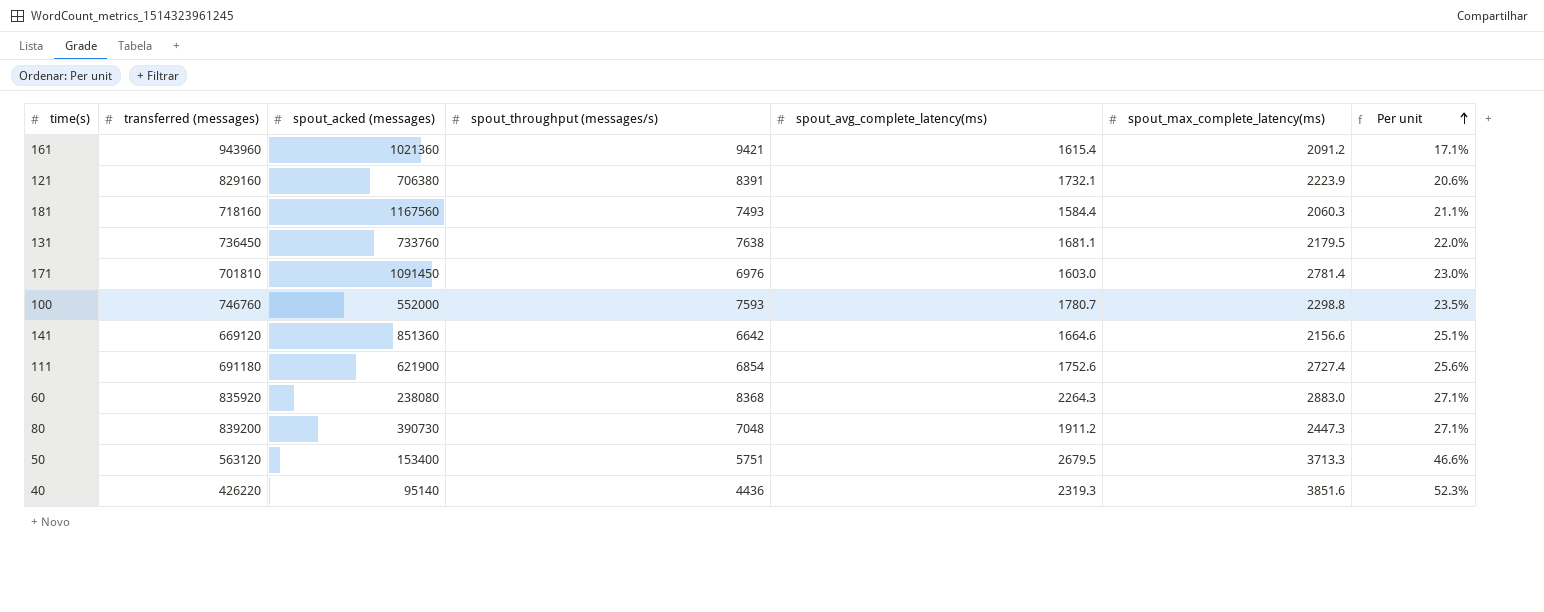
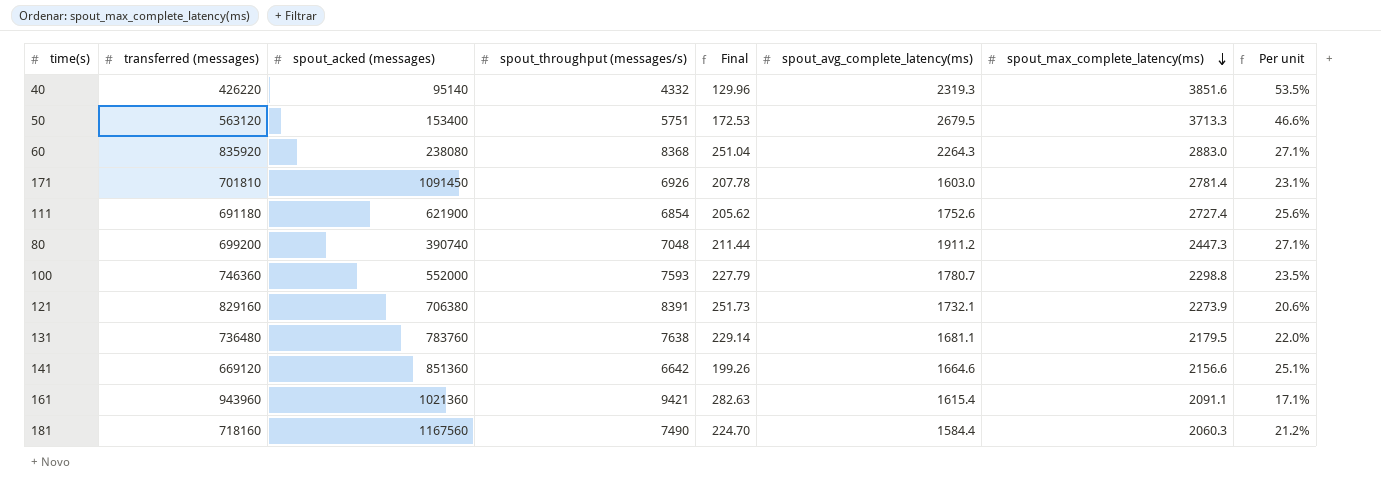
row order: Per unit ascending -> spout_max_complete_latency(ms) descending
column Final | formula: none -> [spout_throughput (messages/s)] * 0.03
40 | spout_throughput (messages/s): 4436 -> 4332
40 | Per unit: 52.3% -> 53.5%
171 | spout_throughput (messages/s): 6976 -> 6926
171 | Per unit: 23.0% -> 23.1%
80 | transferred (messages): 839200 -> 699200
80 | spout_acked (messages): 390730 -> 390740
100 | transferred (messages): 746760 -> 746360
121 | spout_max_complete_latency(ms): 2223.9 -> 2273.9
131 | transferred (messages): 736450 -> 736480
131 | spout_acked (messages): 733760 -> 783760
161 | spout_max_complete_latency(ms): 2091.2 -> 2091.1
181 | spout_throughput (messages/s): 7493 -> 7490
181 | Per unit: 21.1% -> 21.2%

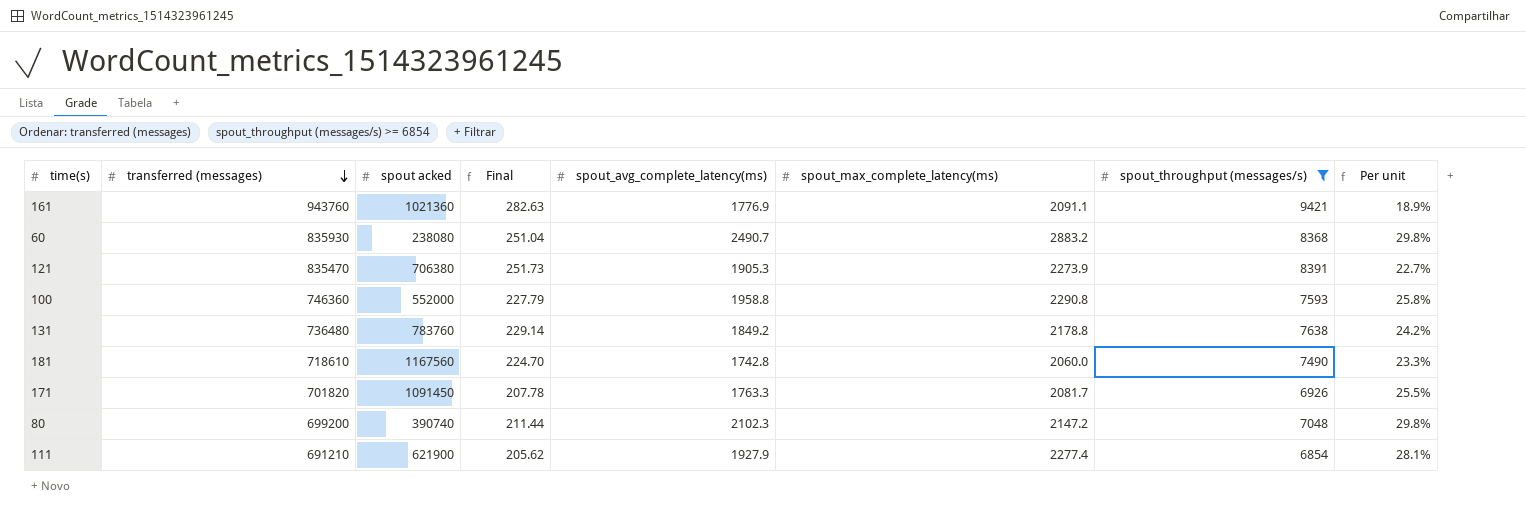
filter: none -> spout_throughput (messages/s) >= 6854
row order: spout_max_complete_latency(ms) descending -> transferred (messages) descending
column name: spout_acked (messages) -> spout acked
column spout_throughput (messages/s) | position: 4 -> 7
161 | transferred (messages): 943960 -> 943760
161 | spout_avg_complete_latency(ms): 1615.4 -> 1776.9
161 | Per unit: 17.1% -> 18.9%
60 | transferred (messages): 835920 -> 835930
60 | spout_avg_complete_latency(ms): 2264.3 -> 2490.7
60 | spout_max_complete_latency(ms): 2883.0 -> 2883.2
60 | Per unit: 27.1% -> 29.8%
121 | transferred (messages): 829160 -> 835470
121 | spout_avg_complete_latency(ms): 1732.1 -> 1905.3
121 | Per unit: 20.6% -> 22.7%
100 | spout_avg_complete_latency(ms): 1780.7 -> 1958.8
100 | spout_max_complete_latency(ms): 2298.8 -> 2290.8
100 | Per unit: 23.5% -> 25.8%
131 | spout_avg_complete_latency(ms): 1681.1 -> 1849.2
131 | spout_max_complete_latency(ms): 2179.5 -> 2178.8
131 | Per unit: 22.0% -> 24.2%
181 | transferred (messages): 718160 -> 718610
181 | spout_avg_complete_latency(ms): 1584.4 -> 1742.8
181 | spout_max_complete_latency(ms): 2060.3 -> 2060.0
181 | Per unit: 21.2% -> 23.3%
171 | transferred (messages): 701810 -> 701820
171 | spout_avg_complete_latency(ms): 1603.0 -> 1763.3
171 | spout_max_complete_latency(ms): 2781.4 -> 2081.7
171 | Per unit: 23.1% -> 25.5%
80 | spout_avg_complete_latency(ms): 1911.2 -> 2102.3
80 | spout_max_complete_latency(ms): 2447.3 -> 2147.2
80 | Per unit: 27.1% -> 29.8%
111 | transferred (messages): 691180 -> 691210
111 | spout_avg_complete_latency(ms): 1752.6 -> 1927.9
111 | spout_max_complete_latency(ms): 2727.4 -> 2277.4
111 | Per unit: 25.6% -> 28.1%

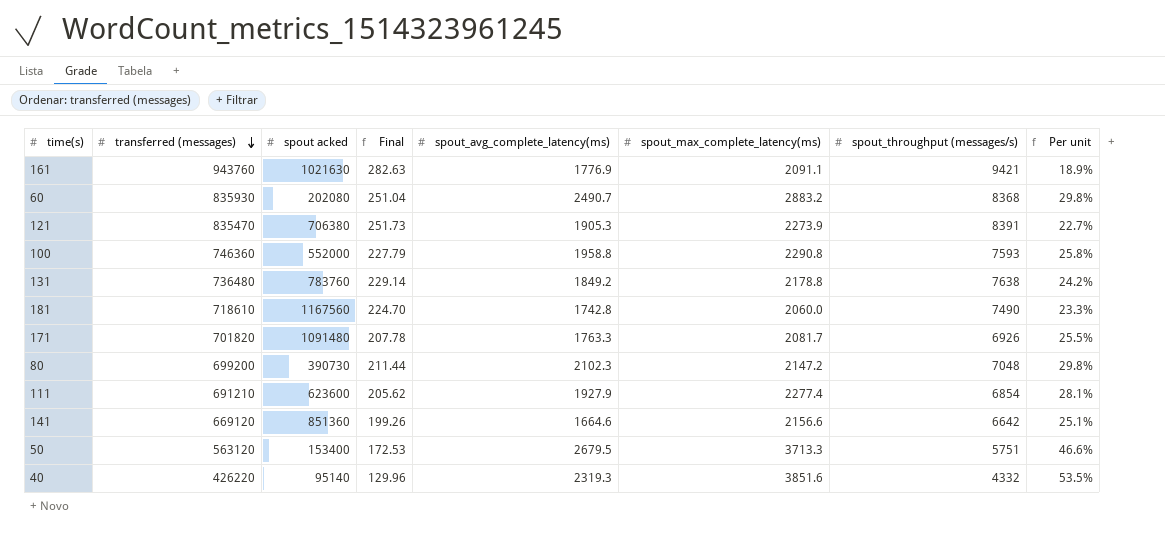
filter: spout_throughput (messages/s) >= 6854 -> none
161 | spout acked: 1021360 -> 1021630
60 | spout acked: 238080 -> 202080
171 | spout acked: 1091450 -> 1091480
80 | spout acked: 390740 -> 390730
111 | spout acked: 621900 -> 623600

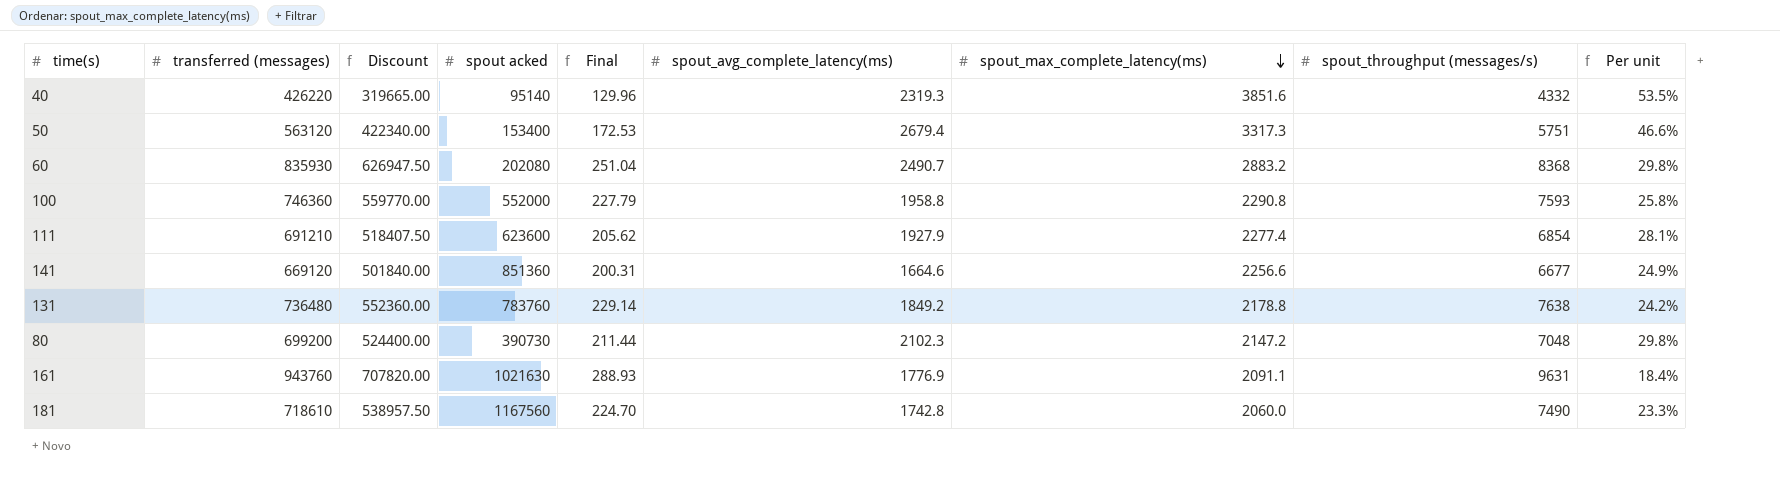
row order: transferred (messages) descending -> spout_max_complete_latency(ms) descending
column Discount | formula: none -> [transferred (messages)] * 0.75
row 121: 835470 | 706380 | 251.73 | 1905.3 | 2273.9 | 8391 | 22.7% -> none
row 171: 701820 | 1091480 | 207.78 | 1763.3 | 2081.7 | 6926 | 25.5% -> none
50 | spout_avg_complete_latency(ms): 2679.5 -> 2679.4
50 | spout_max_complete_latency(ms): 3713.3 -> 3317.3
141 | Final: 199.26 -> 200.31
141 | spout_max_complete_latency(ms): 2156.6 -> 2256.6
141 | spout_throughput (messages/s): 6642 -> 6677
141 | Per unit: 25.1% -> 24.9%
161 | Final: 282.63 -> 288.93
161 | spout_throughput (messages/s): 9421 -> 9631
161 | Per unit: 18.9% -> 18.4%

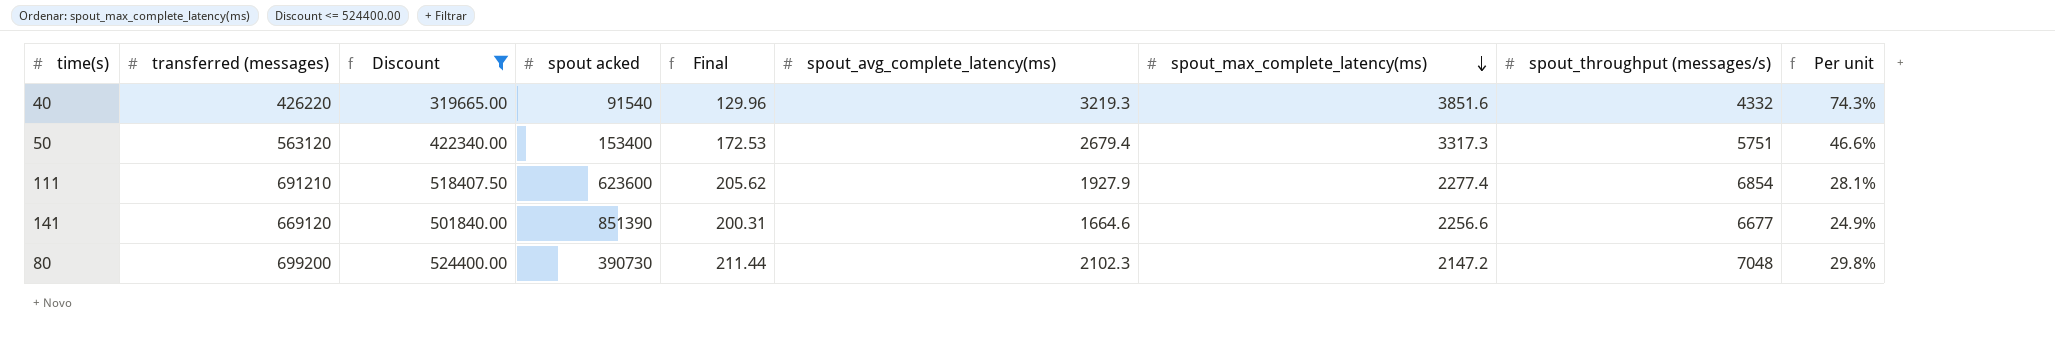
filter: none -> Discount <= 524400.00
40 | spout acked: 95140 -> 91540
40 | spout_avg_complete_latency(ms): 2319.3 -> 3219.3
40 | Per unit: 53.5% -> 74.3%
141 | spout acked: 851360 -> 851390

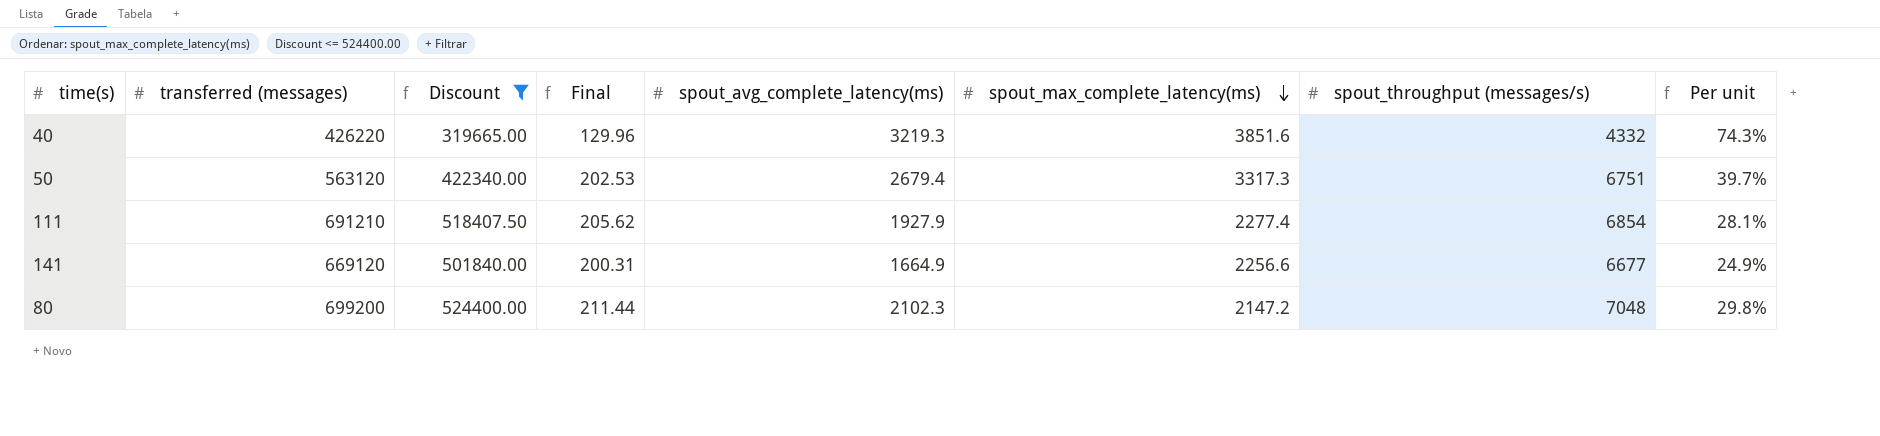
column spout acked | position: 4 -> none
50 | Final: 172.53 -> 202.53
50 | spout_throughput (messages/s): 5751 -> 6751
50 | Per unit: 46.6% -> 39.7%
141 | spout_avg_complete_latency(ms): 1664.6 -> 1664.9

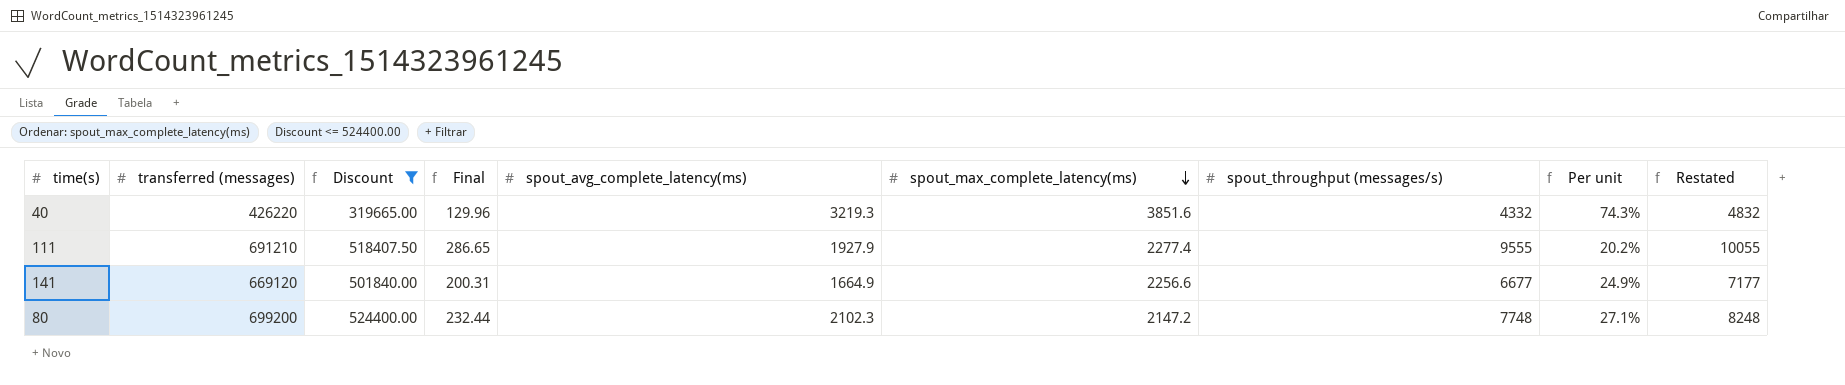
column Restated | formula: none -> [spout_throughput (messages/s)] + 500
row 50: 563120 | 422340.00 | 202.53 | 2679.4 | 3317.3 | 6751 | 39.7% -> none
111 | Final: 205.62 -> 286.65
111 | spout_throughput (messages/s): 6854 -> 9555
111 | Per unit: 28.1% -> 20.2%
80 | Final: 211.44 -> 232.44
80 | spout_throughput (messages/s): 7048 -> 7748
80 | Per unit: 29.8% -> 27.1%

